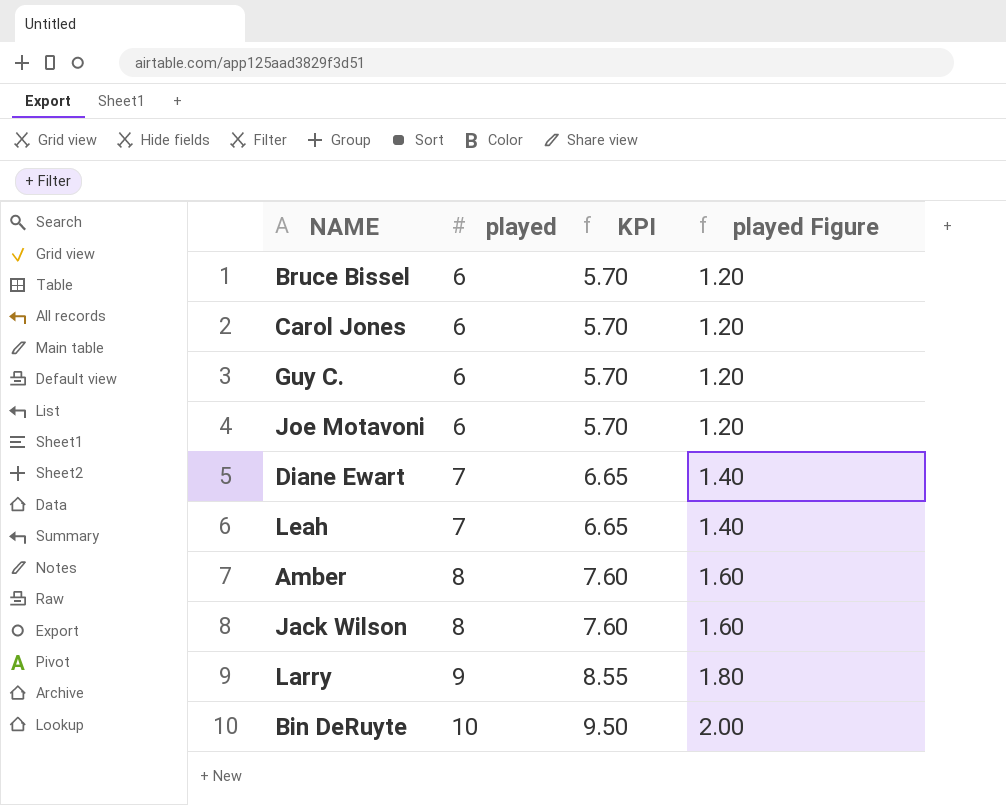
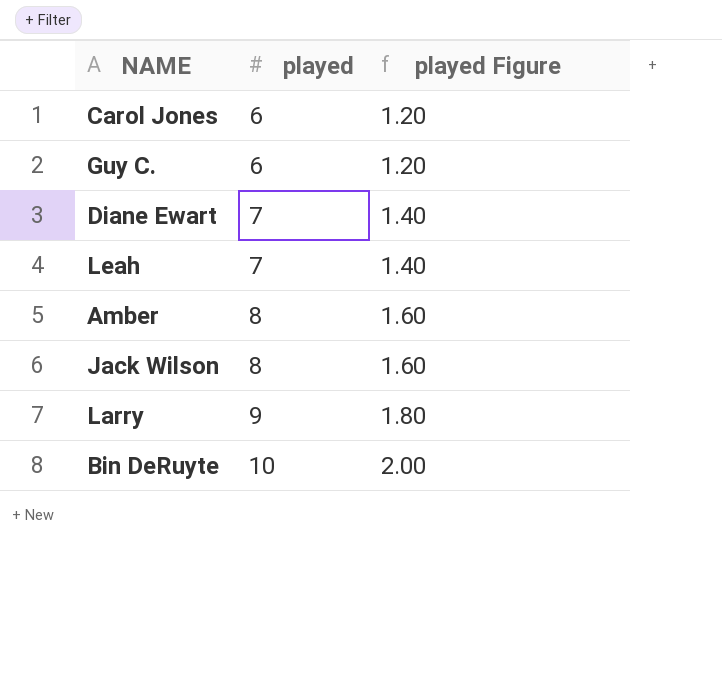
column KPI | formula: [played] * 0.95 -> none
row Bruce Bissel: 6 | 5.70 | 1.20 -> none
row Joe Motavoni: 6 | 5.70 | 1.20 -> none

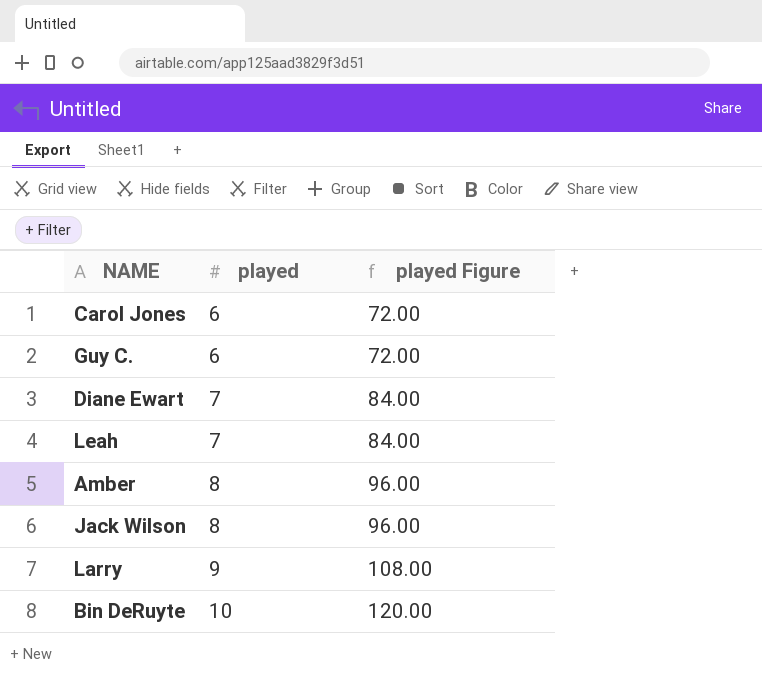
column played Figure | formula: [played] * 0.2 -> [played] * 12

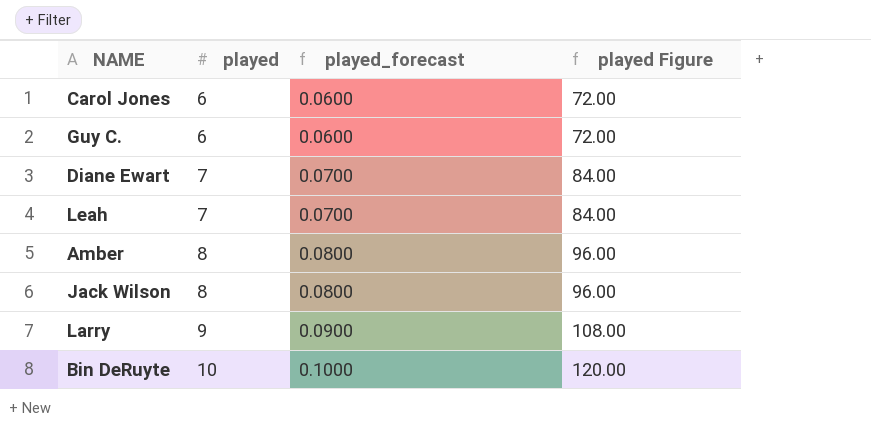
column played_forecast | formula: none -> [played] * 0.01

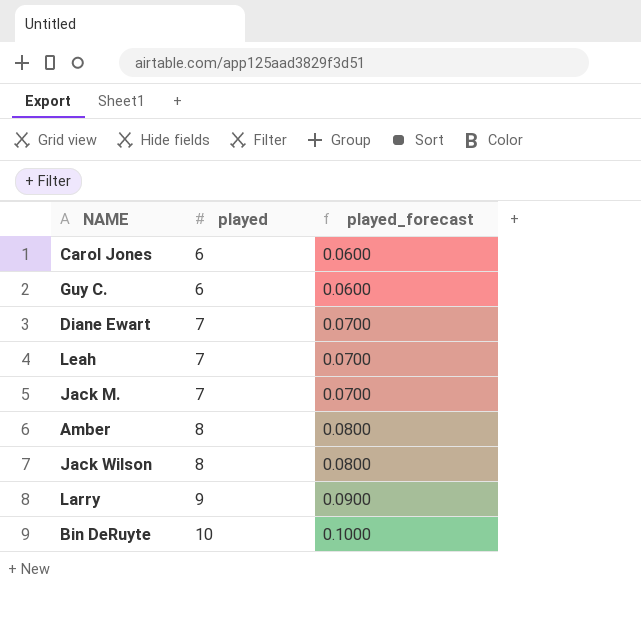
column played Figure | formula: [played] * 12 -> none
row Jack M.: none -> 7 | 0.0700

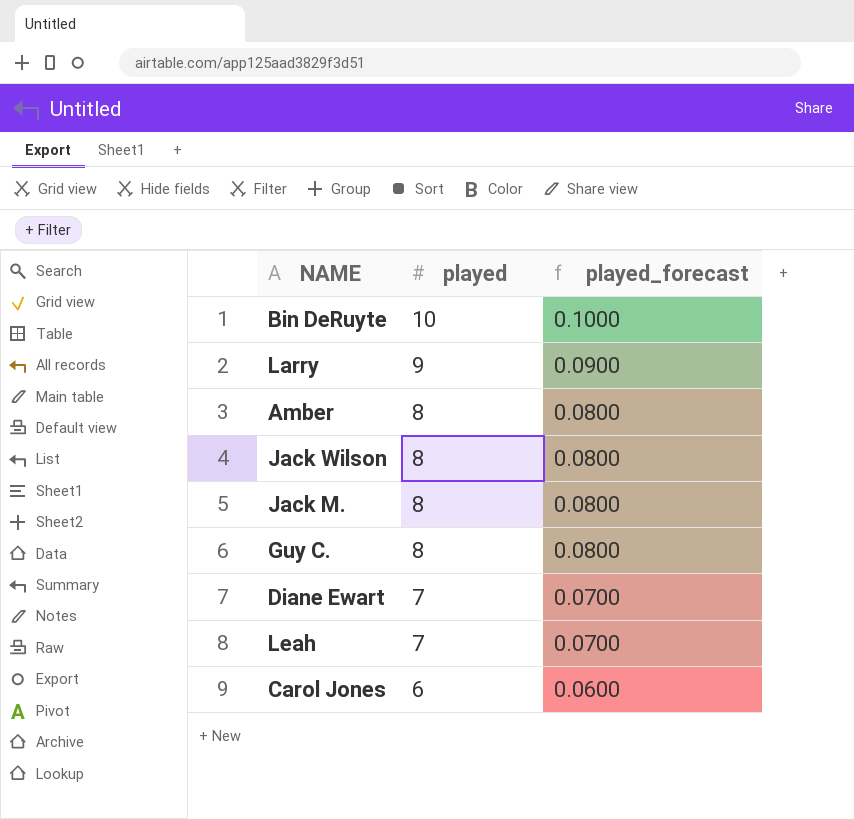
row order: played ascending -> played descending
Jack M. | played: 7 -> 8
Jack M. | played_forecast: 0.0700 -> 0.0800
Guy C. | played: 6 -> 8
Guy C. | played_forecast: 0.0600 -> 0.0800

